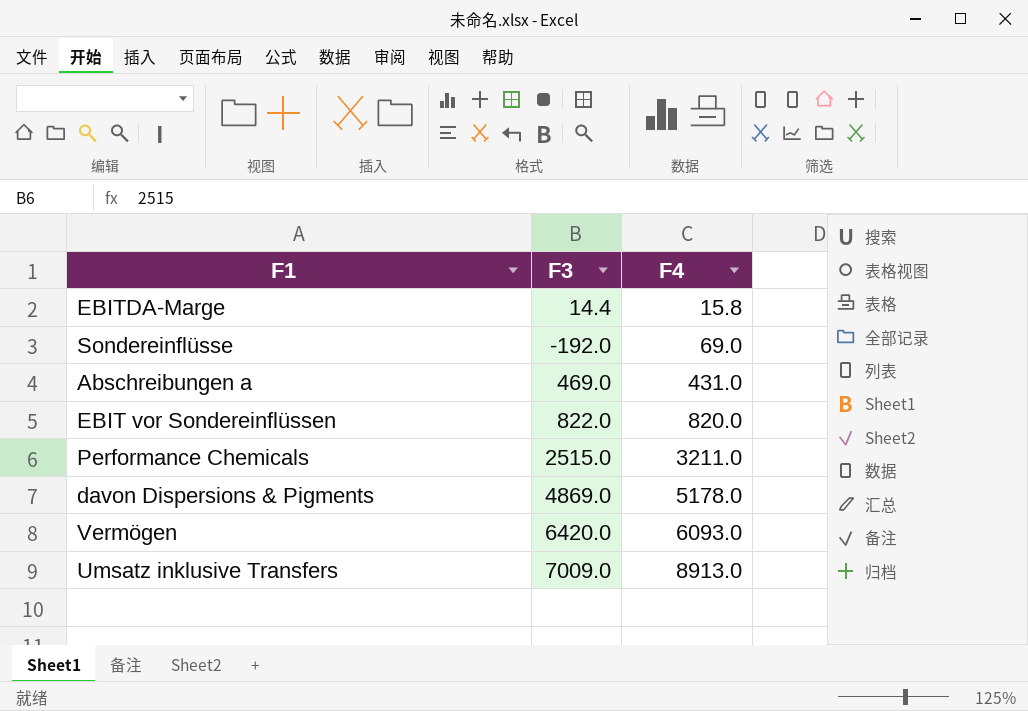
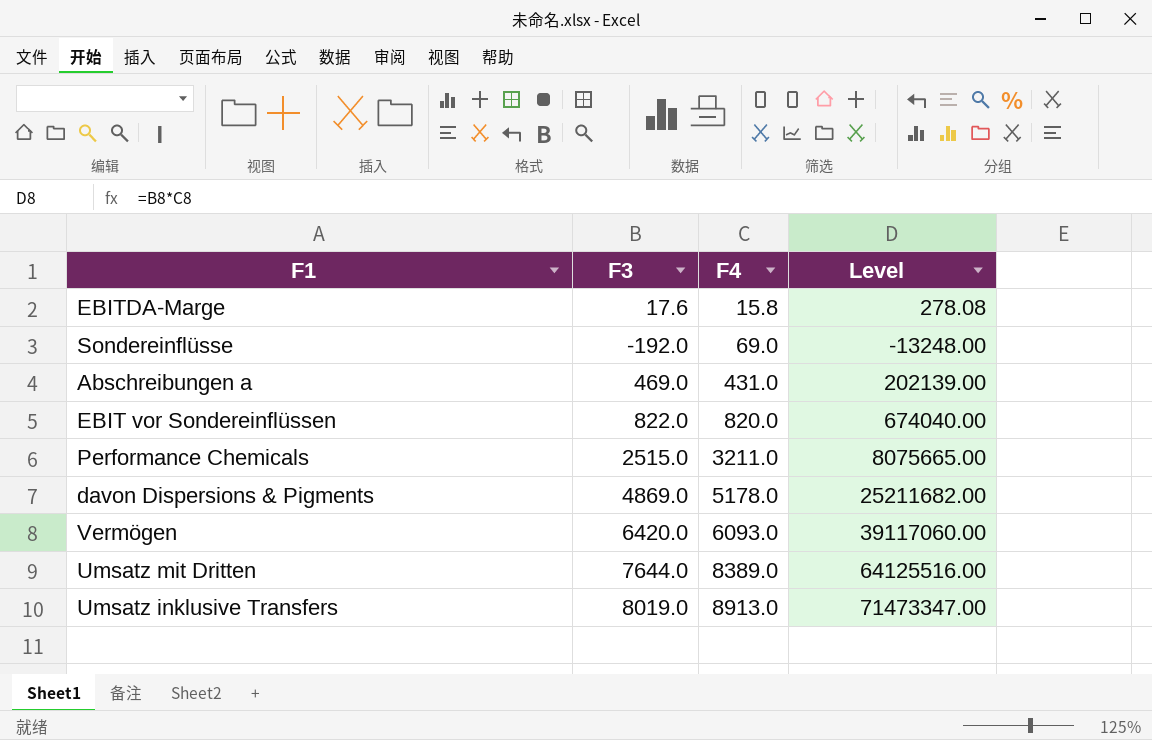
column Level | formula: none -> [F3] * [F4]
EBITDA-Marge | F3: 14.4 -> 17.6
row Umsatz mit Dritten: none -> 7644.0 | 8389.0 | 64125516.00
Umsatz inklusive Transfers | F3: 7009.0 -> 8019.0

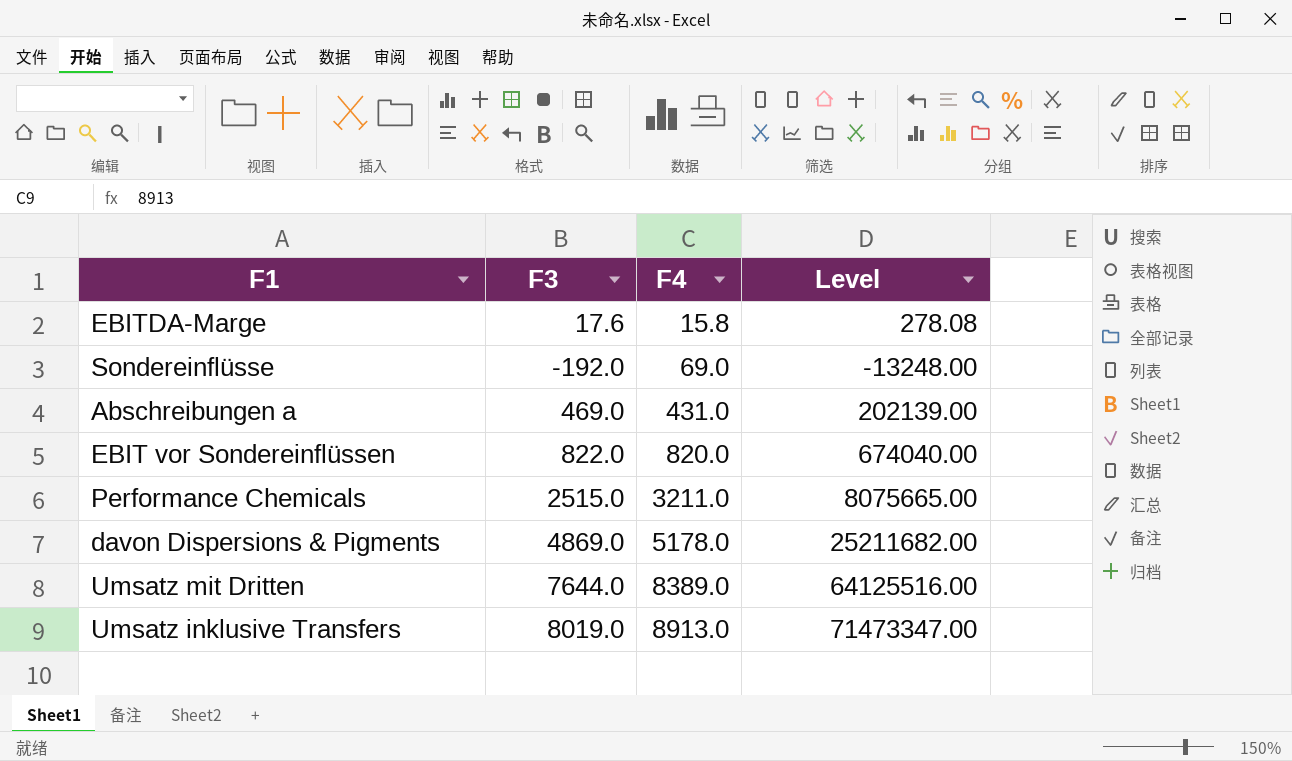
row Vermögen: 6420.0 | 6093.0 | 39117060.00 -> none

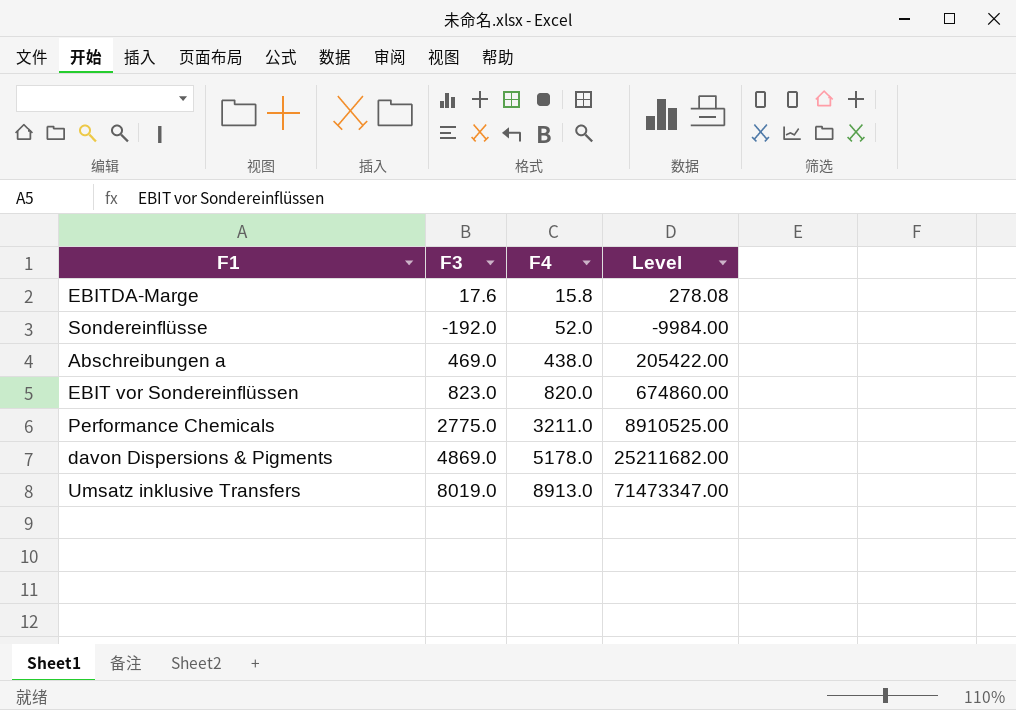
row Umsatz mit Dritten: 7644.0 | 8389.0 | 64125516.00 -> none
Sondereinflüsse | F4: 69.0 -> 52.0
Sondereinflüsse | Level: -13248.00 -> -9984.00
Abschreibungen a | F4: 431.0 -> 438.0
Abschreibungen a | Level: 202139.00 -> 205422.00
EBIT vor Sondereinflüssen | F3: 822.0 -> 823.0
EBIT vor Sondereinflüssen | Level: 674040.00 -> 674860.00
Performance Chemicals | F3: 2515.0 -> 2775.0
Performance Chemicals | Level: 8075665.00 -> 8910525.00

